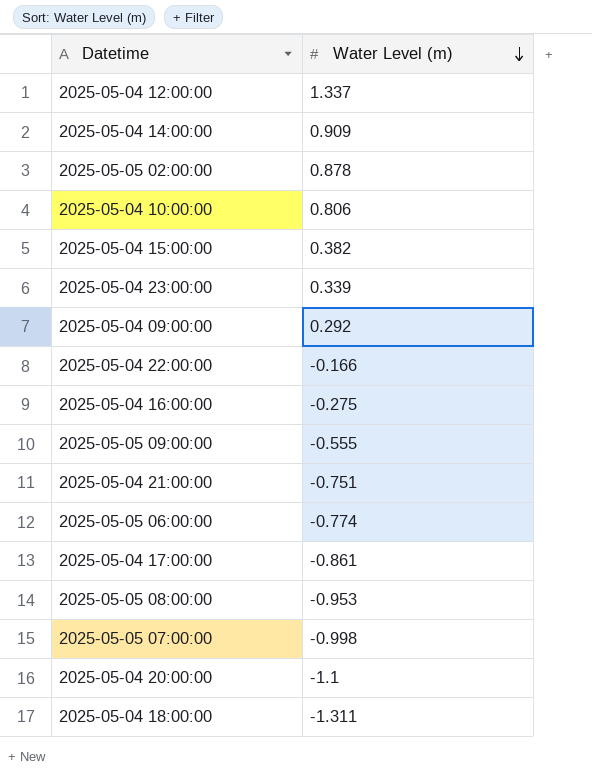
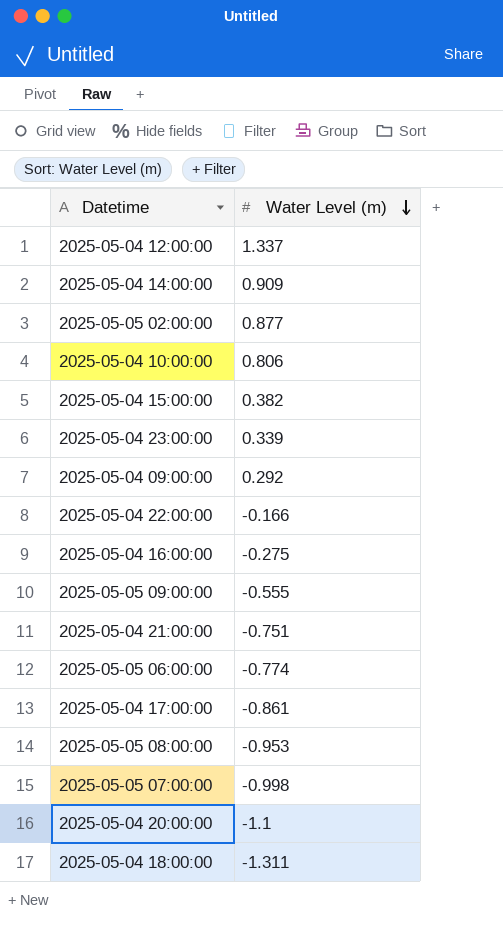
2025-05-05 02:00:00 | Water Level (m): 0.878 -> 0.877

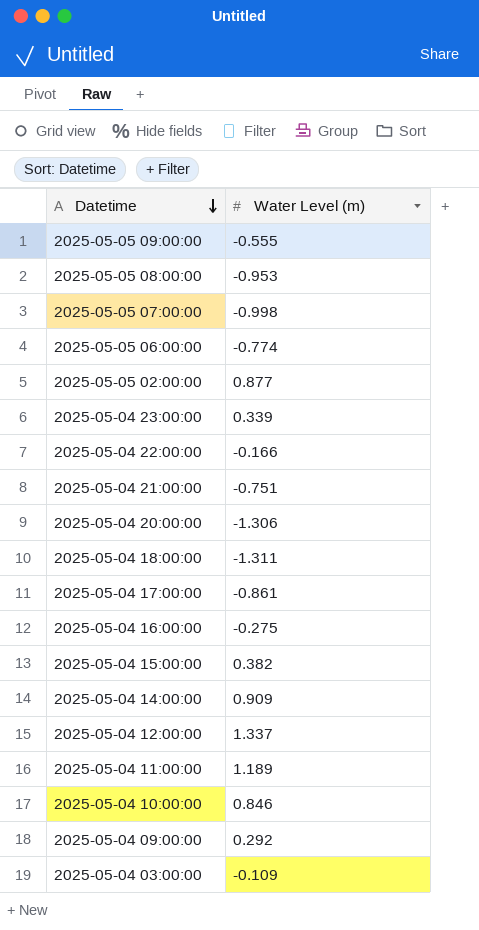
row order: Water Level (m) descending -> Datetime descending
2025-05-04 20:00:00 | Water Level (m): -1.1 -> -1.306
row 2025-05-04 11:00:00: none -> 1.189
2025-05-04 10:00:00 | Water Level (m): 0.806 -> 0.846
row 2025-05-04 03:00:00: none -> -0.109

